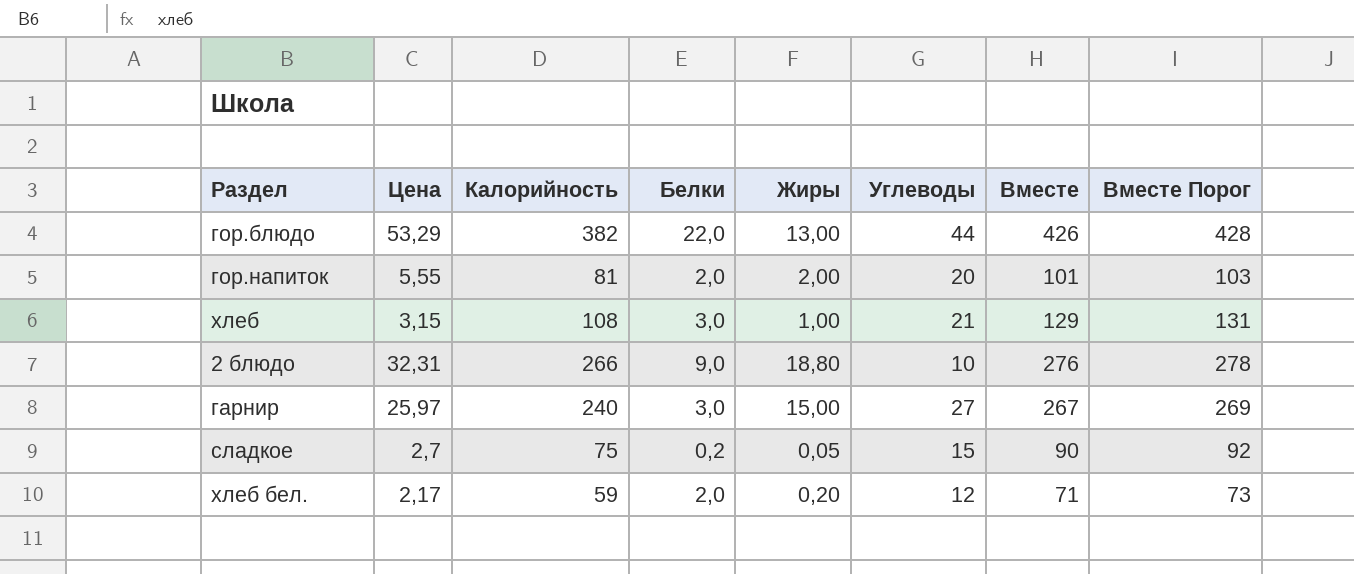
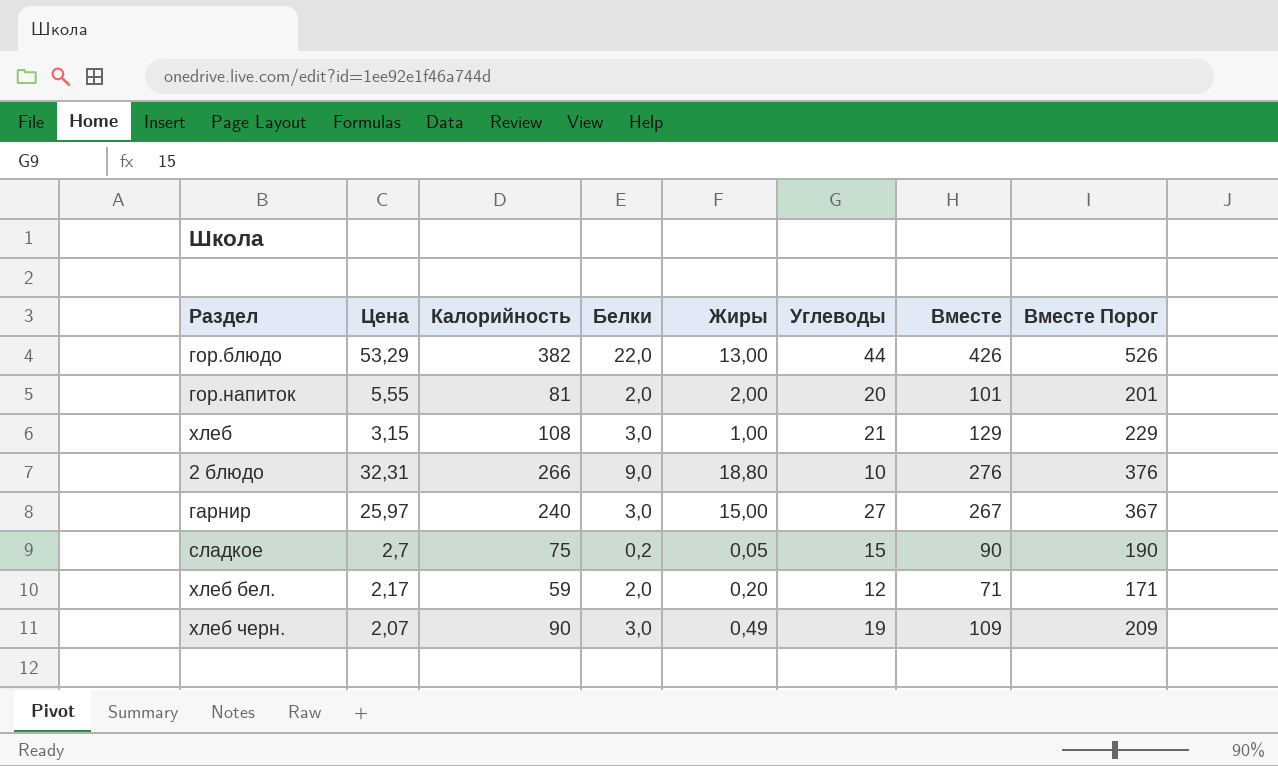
column Вместе Порог | formula: [Вместе] + 2 -> [Вместе] + 100
row хлеб черн.: none -> 2,07 | 90 | 3,0 | 0,49 | 19 | 109 | 209

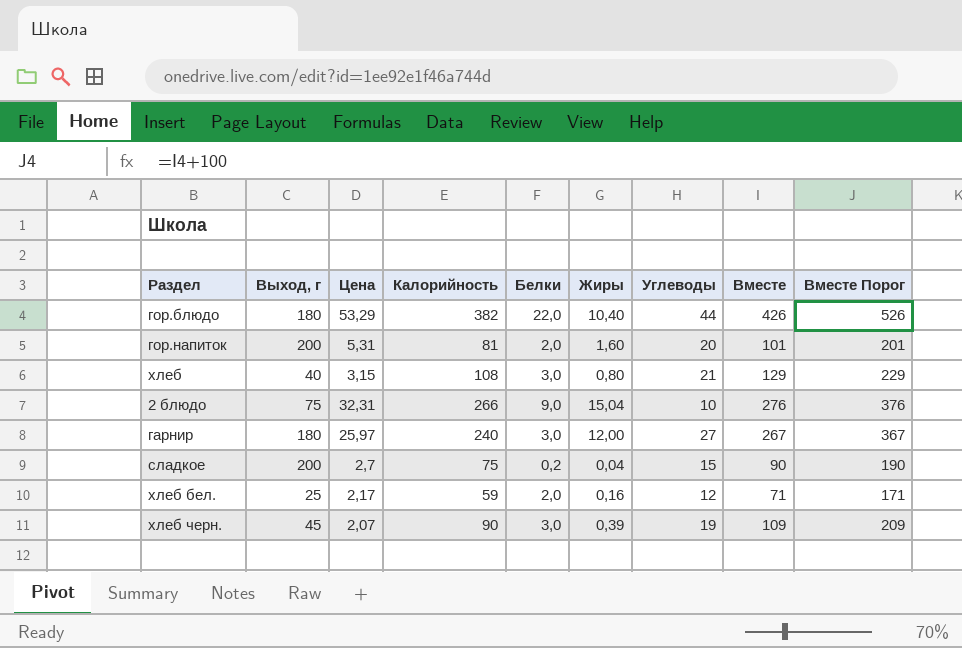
column Выход, г | position: none -> 2
гор.блюдо | Жиры: 13,00 -> 10,40
гор.напиток | Цена: 5,55 -> 5,31
гор.напиток | Жиры: 2,00 -> 1,60
хлеб | Жиры: 1,00 -> 0,80
2 блюдо | Жиры: 18,80 -> 15,04
гарнир | Жиры: 15,00 -> 12,00
сладкое | Жиры: 0,05 -> 0,04
хлеб бел. | Жиры: 0,20 -> 0,16
хлеб черн. | Жиры: 0,49 -> 0,39

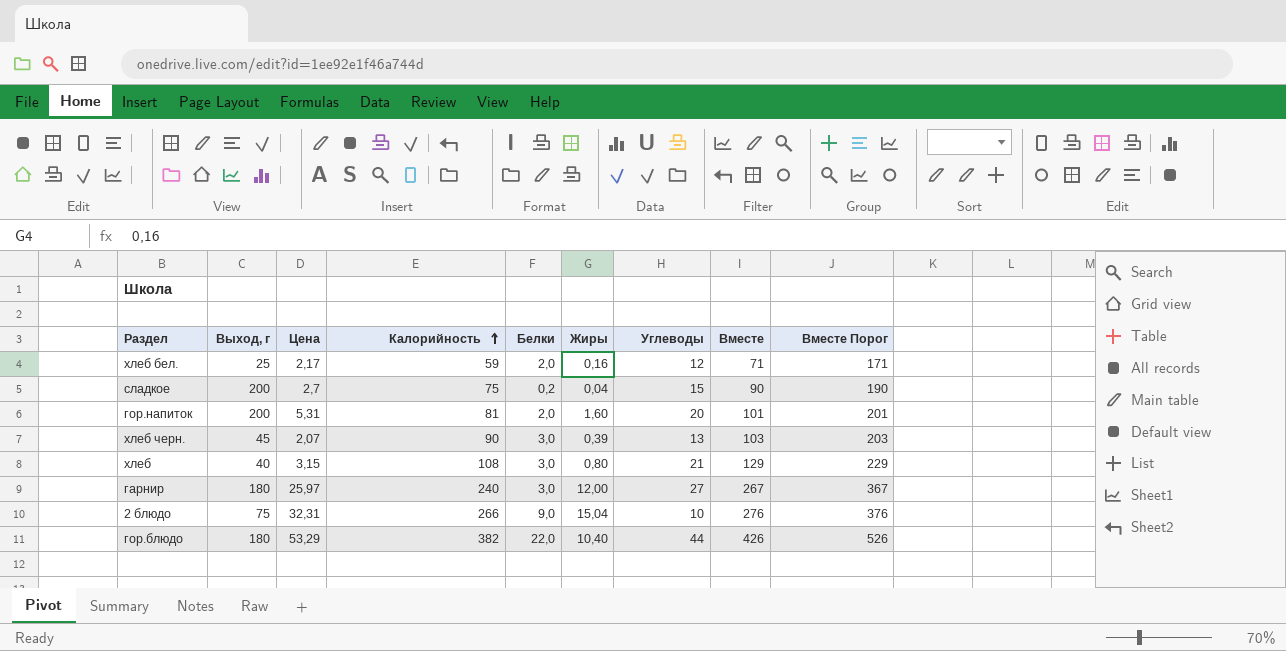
row order: none -> Калорийность ascending
хлеб черн. | Углеводы: 19 -> 13
хлеб черн. | Вместе: 109 -> 103
хлеб черн. | Вместе Порог: 209 -> 203

